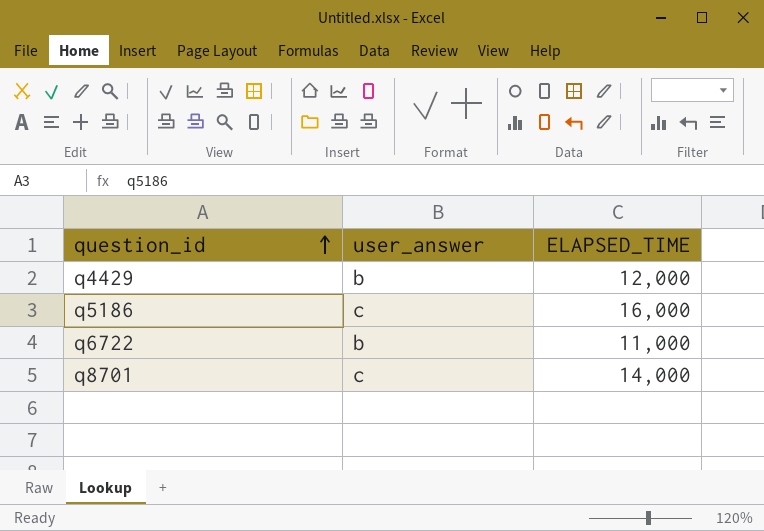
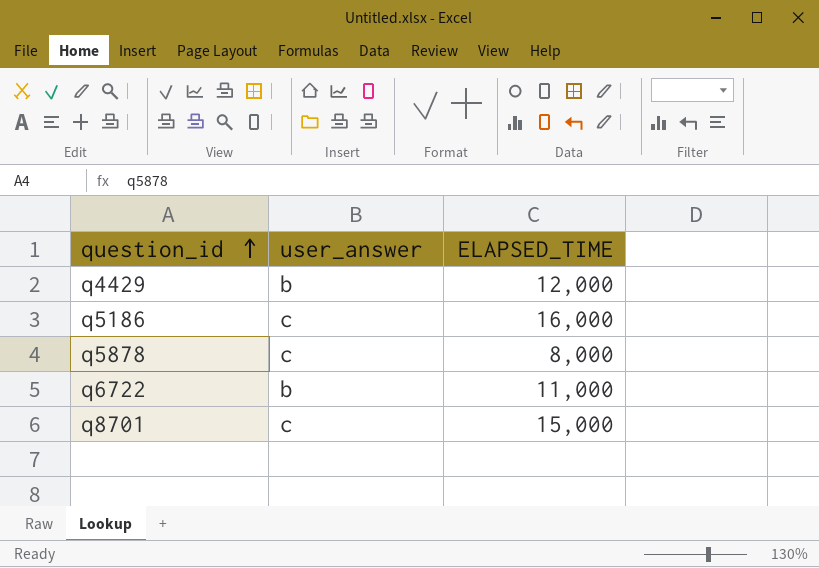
row q5878: none -> c | 8,000
q8701 | ELAPSED_TIME: 14,000 -> 15,000

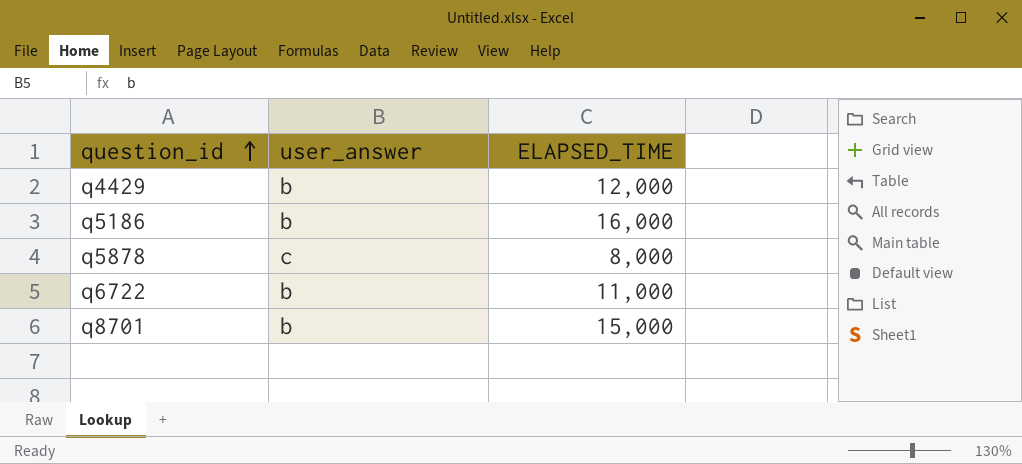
q5186 | user_answer: c -> b
q8701 | user_answer: c -> b

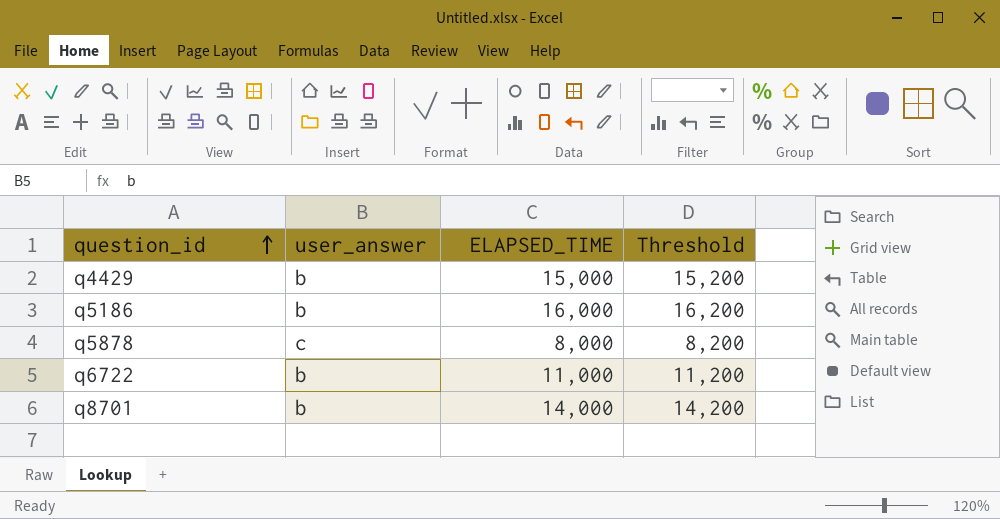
column Threshold | formula: none -> [ELAPSED_TIME] + 200
q4429 | ELAPSED_TIME: 12,000 -> 15,000
q8701 | ELAPSED_TIME: 15,000 -> 14,000

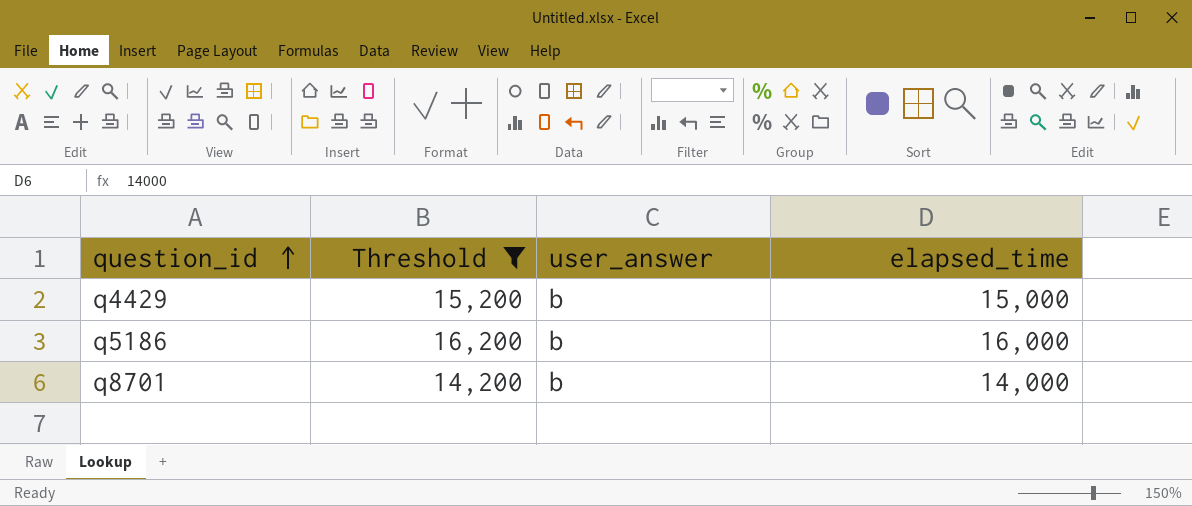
filter: none -> Threshold >= 14,200
column Threshold | position: 4 -> 2
column name: ELAPSED_TIME -> elapsed_time

